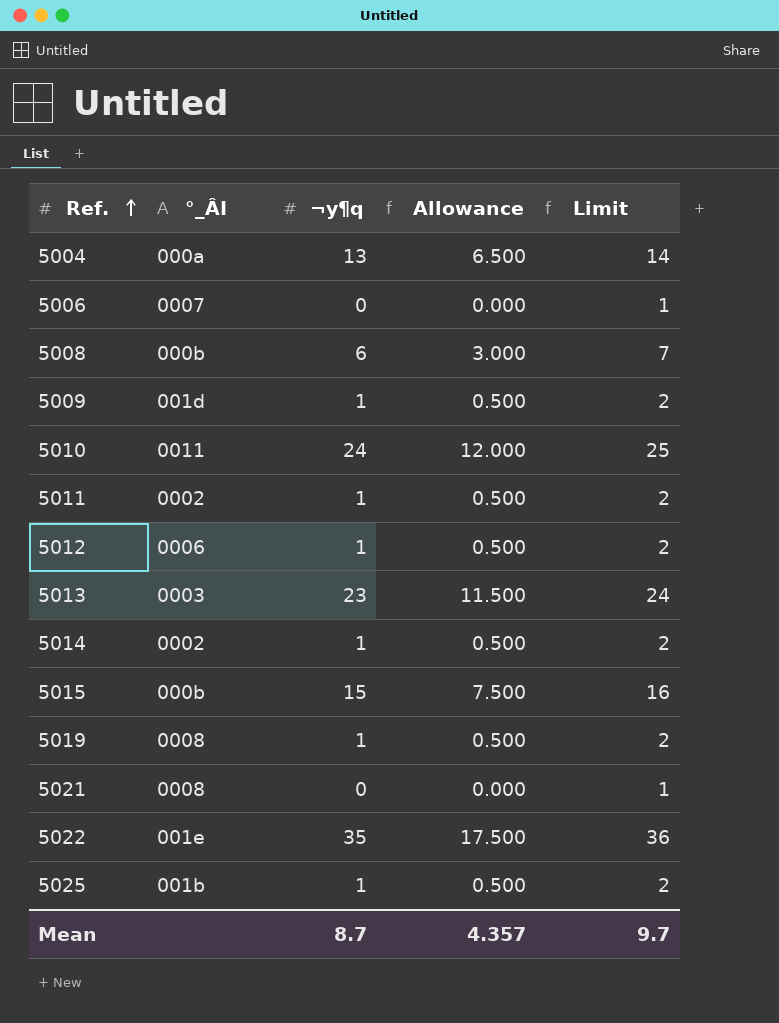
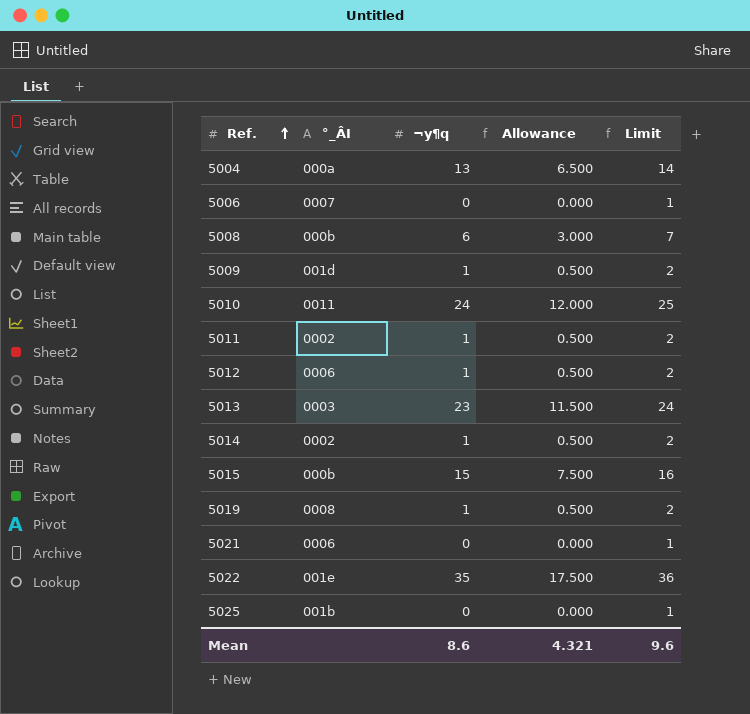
5021 | °_ÂI: 0008 -> 0006
5025 | ¬y¶q: 1 -> 0
5025 | Allowance: 0.500 -> 0.000
5025 | Limit: 2 -> 1
Mean | ¬y¶q: 8.7 -> 8.6
Mean | Allowance: 4.357 -> 4.321
Mean | Limit: 9.7 -> 9.6

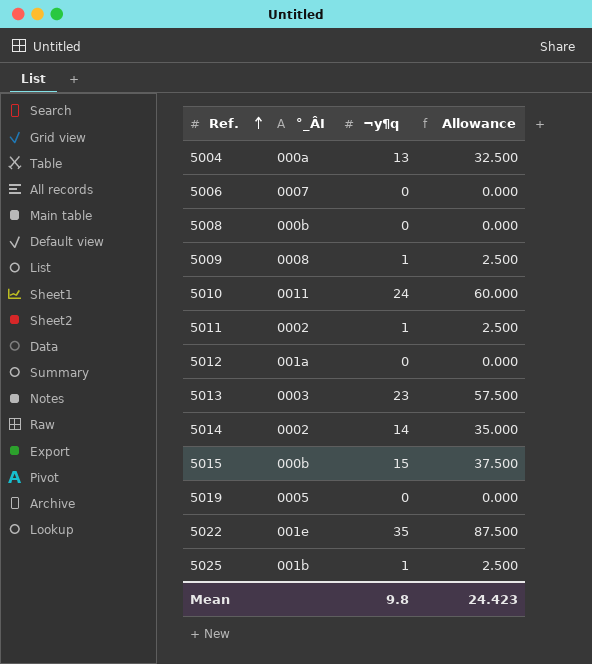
column Limit | formula: [¬y¶q] + 1 -> none
column Allowance | formula: [¬y¶q] * 0.5 -> [¬y¶q] * 2.5
row 5021: 0006 | 0 | 0.000 | 1 -> none
5008 | ¬y¶q: 6 -> 0
5009 | °_ÂI: 001d -> 0008
5012 | °_ÂI: 0006 -> 001a
5012 | ¬y¶q: 1 -> 0
5014 | ¬y¶q: 1 -> 14
5019 | °_ÂI: 0008 -> 0005
5019 | ¬y¶q: 1 -> 0
5025 | ¬y¶q: 0 -> 1
Mean | ¬y¶q: 8.6 -> 9.8
Mean | Allowance: 4.321 -> 24.423

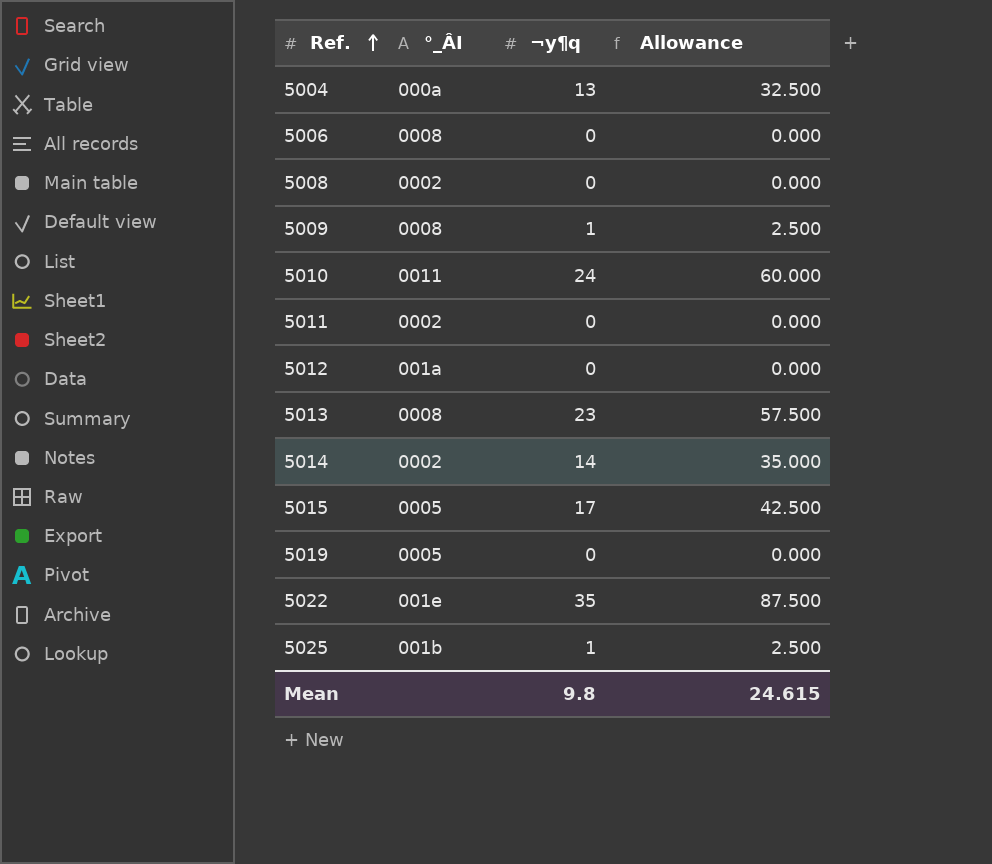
5006 | °_ÂI: 0007 -> 0008
5008 | °_ÂI: 000b -> 0002
5011 | ¬y¶q: 1 -> 0
5011 | Allowance: 2.500 -> 0.000
5013 | °_ÂI: 0003 -> 0008
5015 | °_ÂI: 000b -> 0005
5015 | ¬y¶q: 15 -> 17
5015 | Allowance: 37.500 -> 42.500
Mean | Allowance: 24.423 -> 24.615

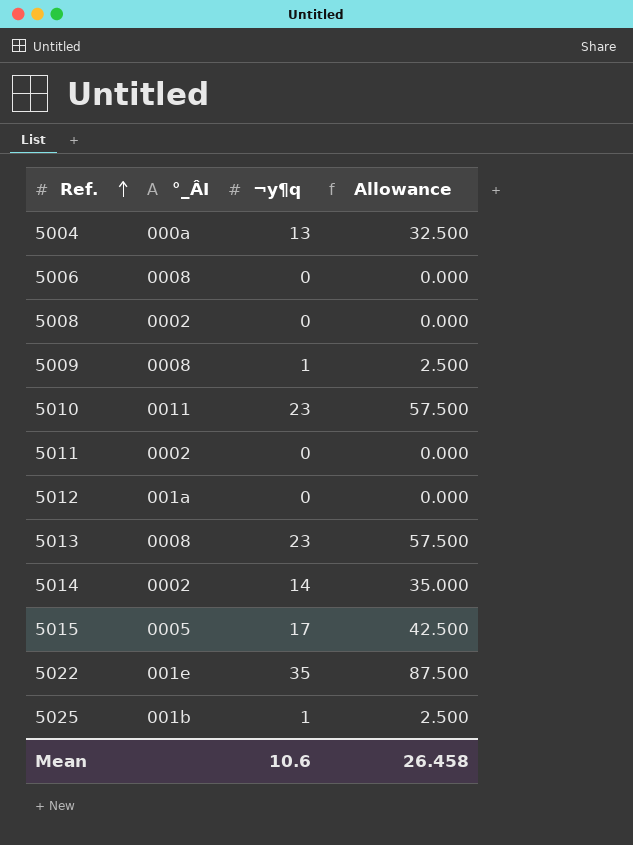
row 5019: 0005 | 0 | 0.000 -> none
5010 | ¬y¶q: 24 -> 23
5010 | Allowance: 60.000 -> 57.500
Mean | ¬y¶q: 9.8 -> 10.6
Mean | Allowance: 24.615 -> 26.458

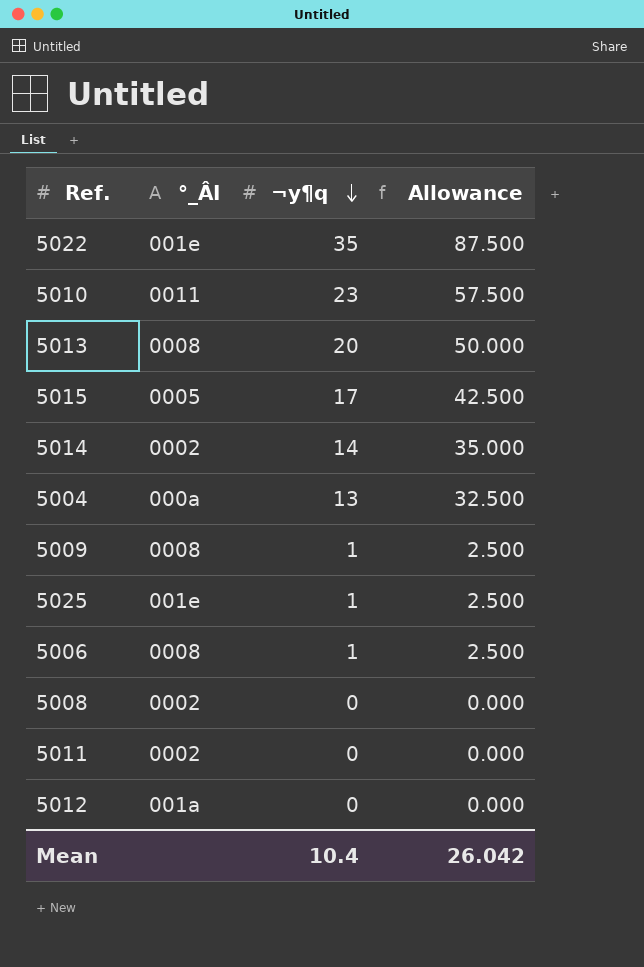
row order: Ref. ascending -> ¬y¶q descending
5013 | ¬y¶q: 23 -> 20
5013 | Allowance: 57.500 -> 50.000
5025 | °_ÂI: 001b -> 001e
5006 | ¬y¶q: 0 -> 1
5006 | Allowance: 0.000 -> 2.500
Mean | ¬y¶q: 10.6 -> 10.4
Mean | Allowance: 26.458 -> 26.042

